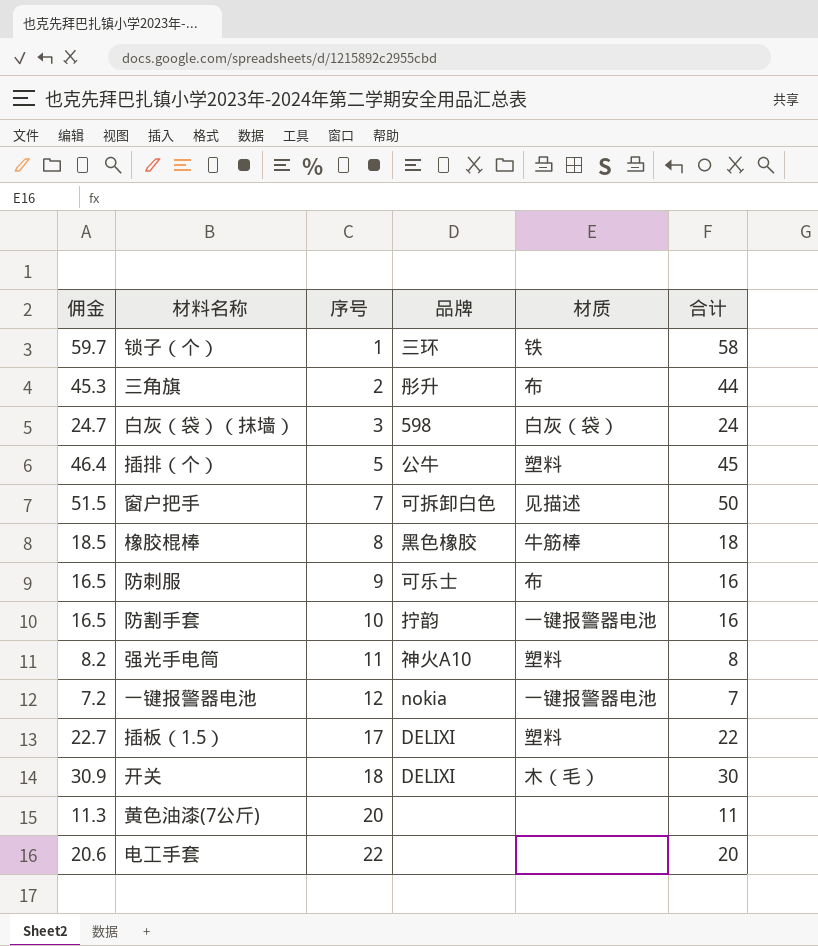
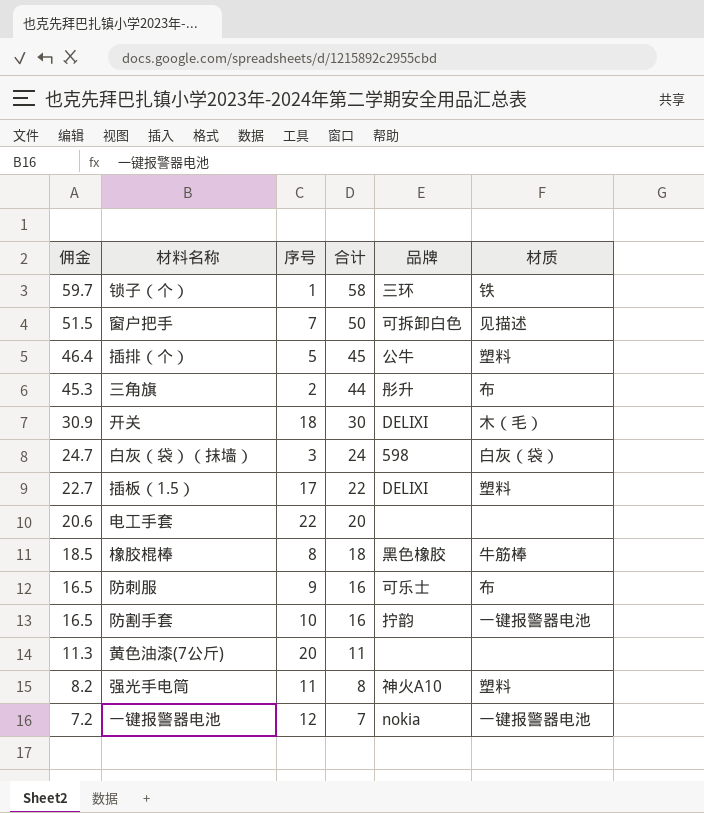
row order: 序号 ascending -> 佣金 descending
column 合计 | position: 6 -> 4

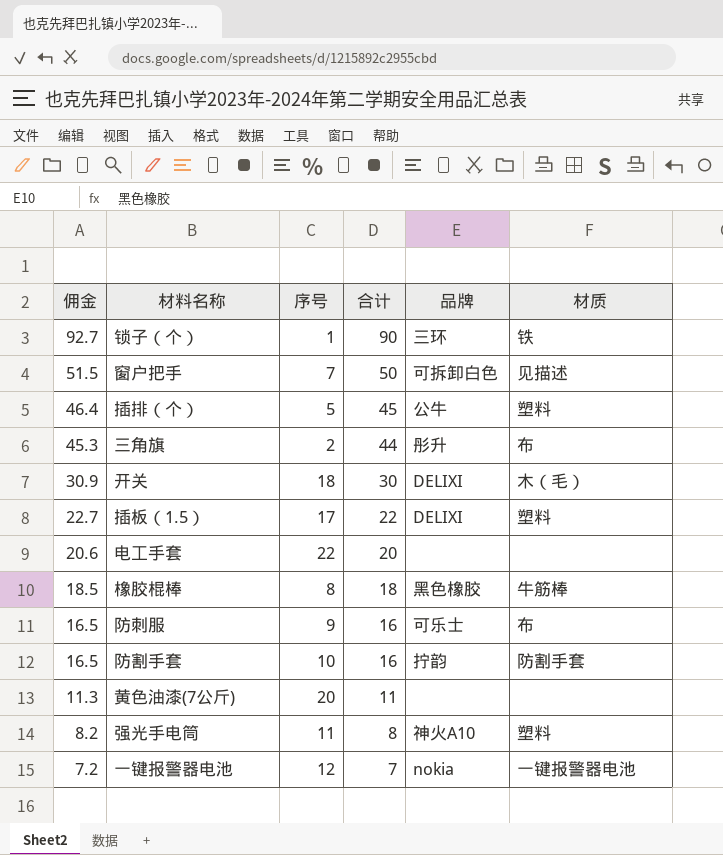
row 白灰（袋）（抹墙）: 24.7 | 3 | 24 | 598 | 白灰（袋） -> none
锁子（个） | 佣金: 59.7 -> 92.7
锁子（个） | 合计: 58 -> 90
防割手套 | 材质: 一键报警器电池 -> 防割手套

